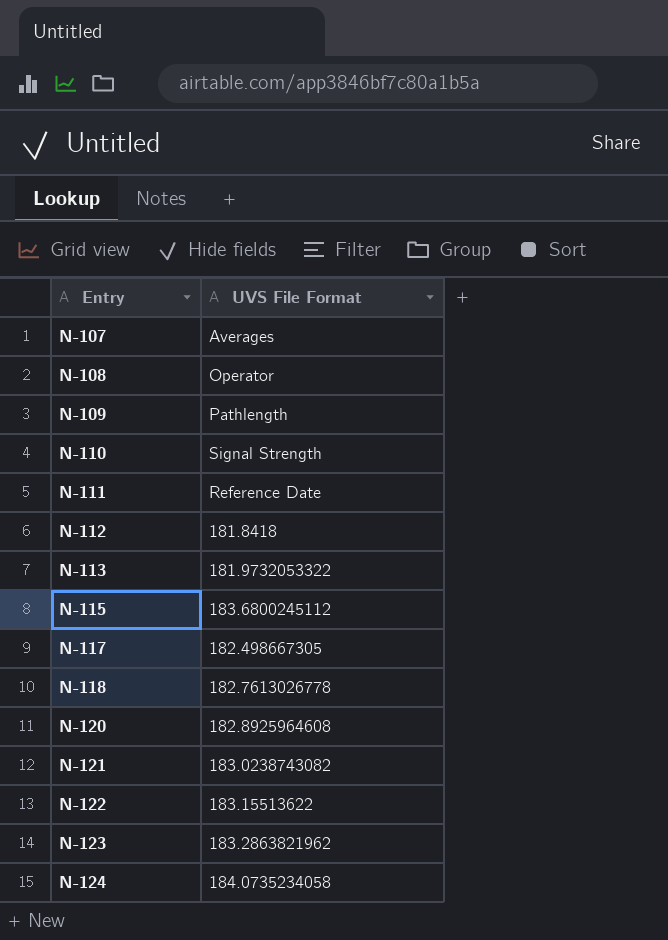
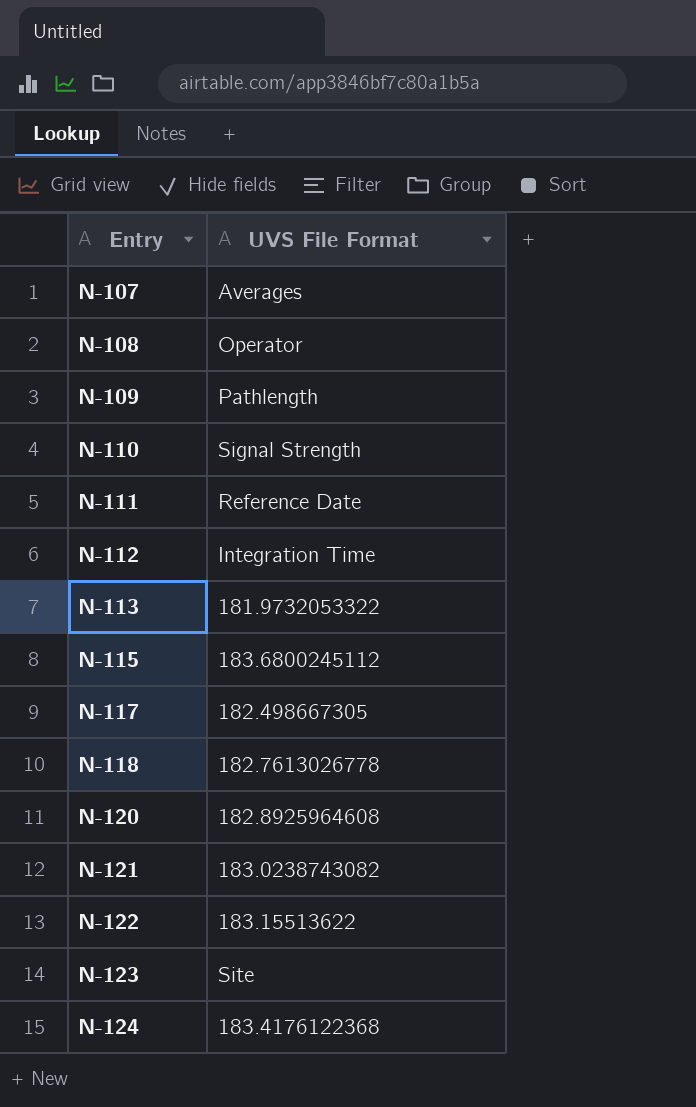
N-112 | UVS File Format: 181.8418 -> Integration Time
N-123 | UVS File Format: 183.2863821962 -> Site
N-124 | UVS File Format: 184.0735234058 -> 183.4176122368

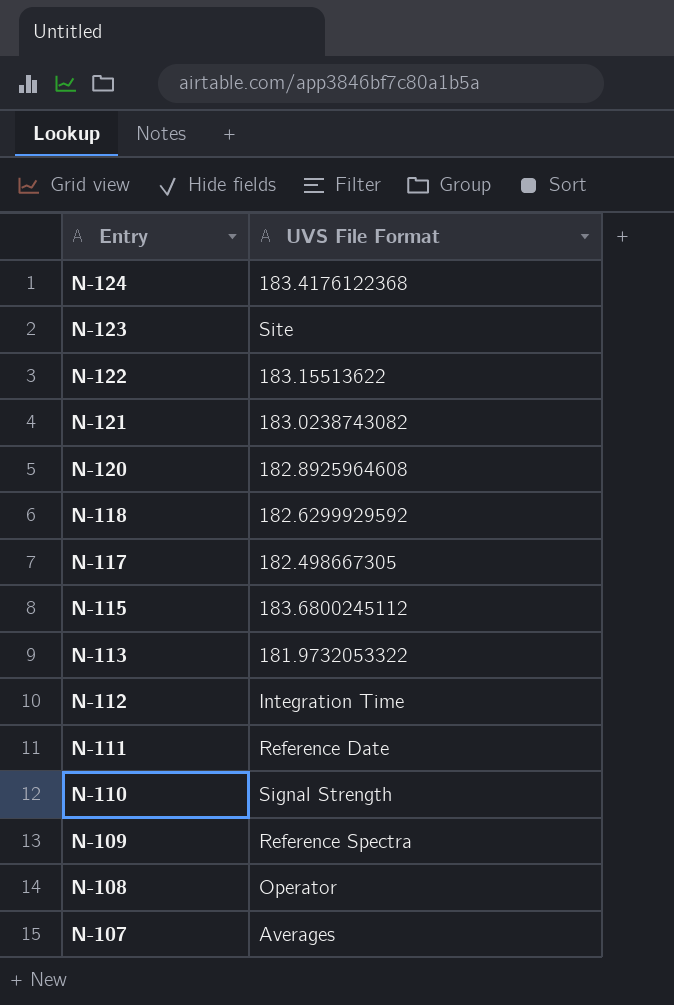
row order: Entry ascending -> Entry descending
N-118 | UVS File Format: 182.7613026778 -> 182.6299929592
N-109 | UVS File Format: Pathlength -> Reference Spectra

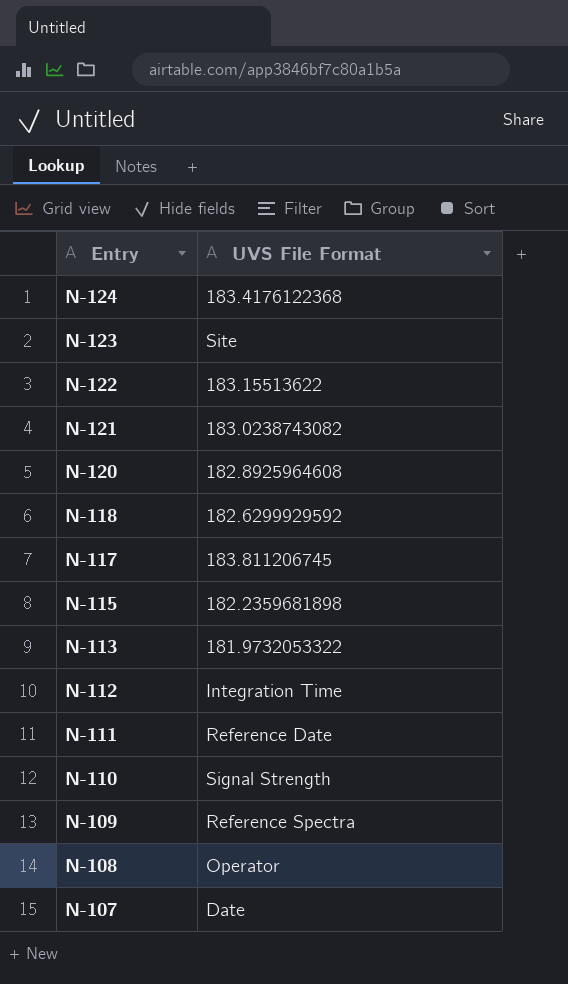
N-117 | UVS File Format: 182.498667305 -> 183.811206745
N-115 | UVS File Format: 183.6800245112 -> 182.2359681898
N-107 | UVS File Format: Averages -> Date

